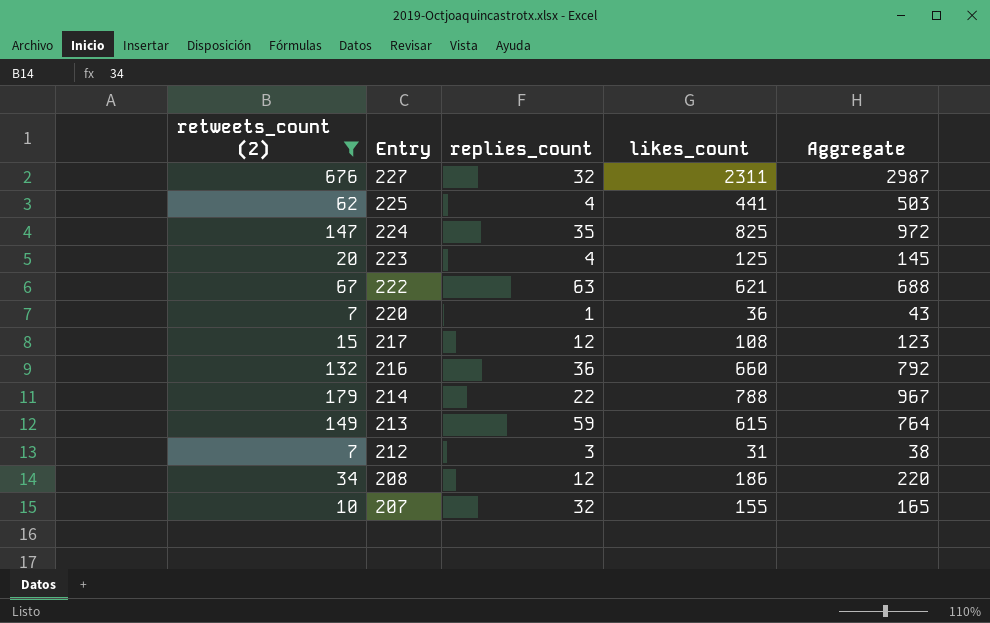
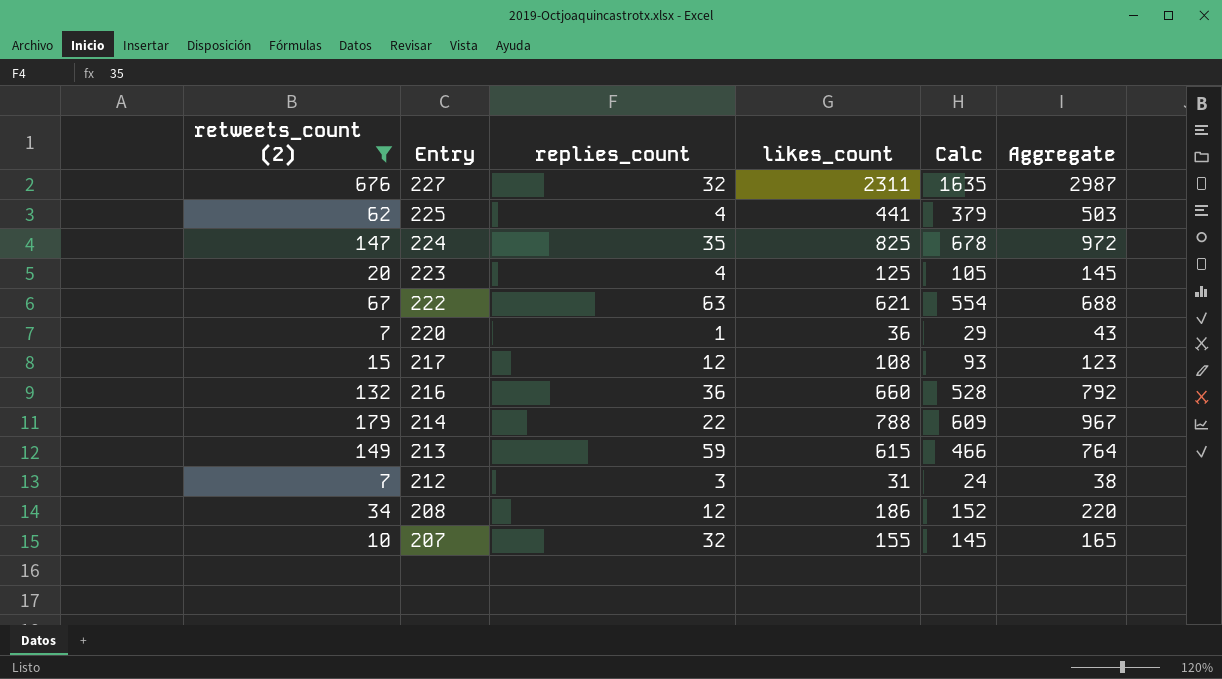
column Calc | formula: none -> [likes_count] - [retweets_count (2)]

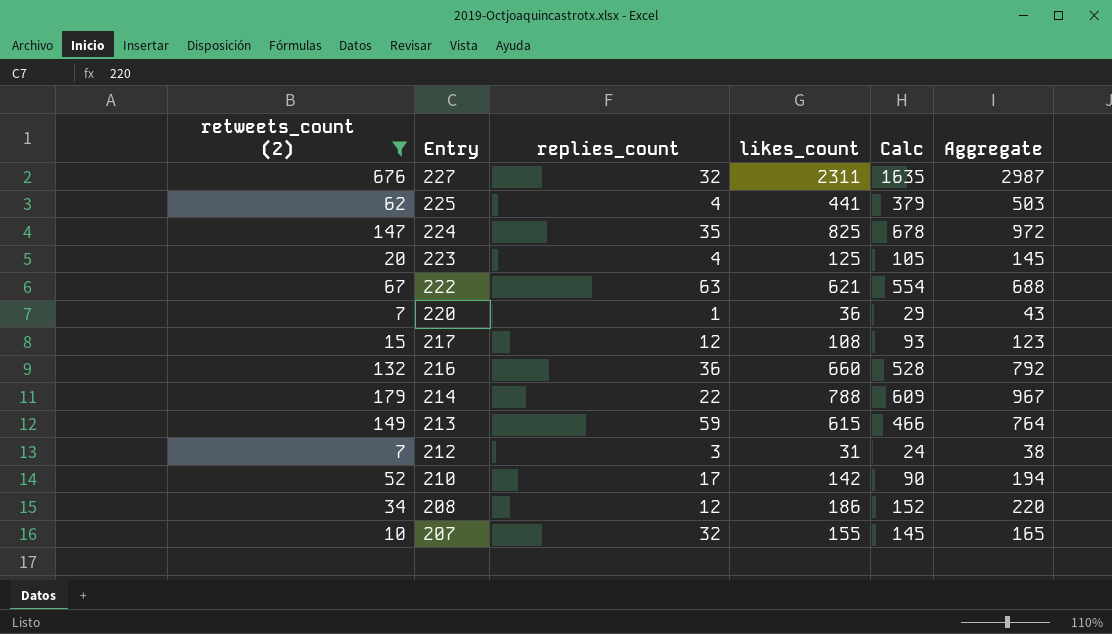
row 210: none -> 52 | 17 | 142 | 90 | 194

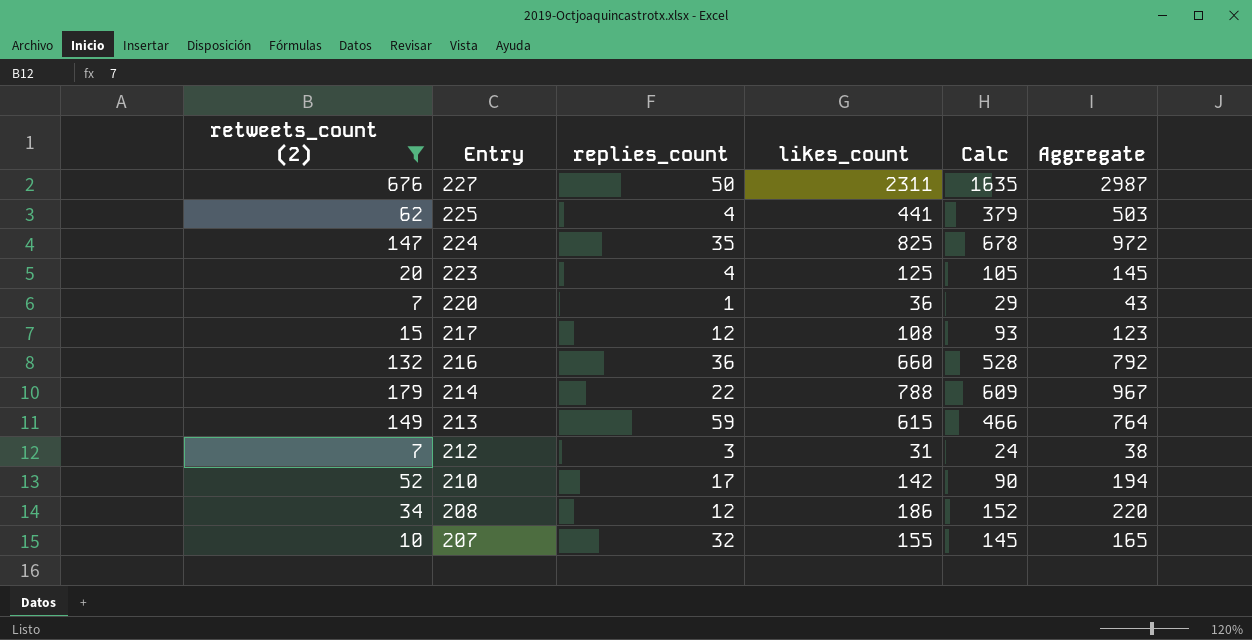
row 222: 67 | 63 | 621 | 554 | 688 -> none
227 | replies_count: 32 -> 50

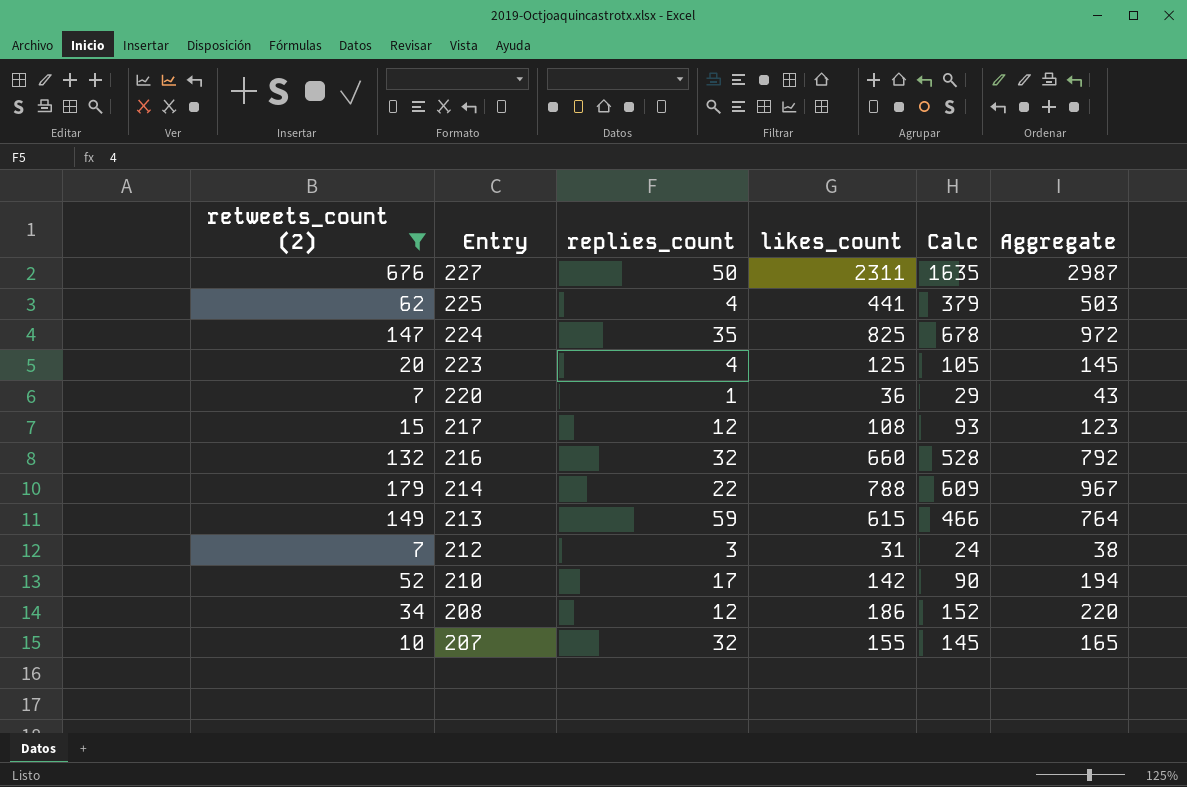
216 | replies_count: 36 -> 32

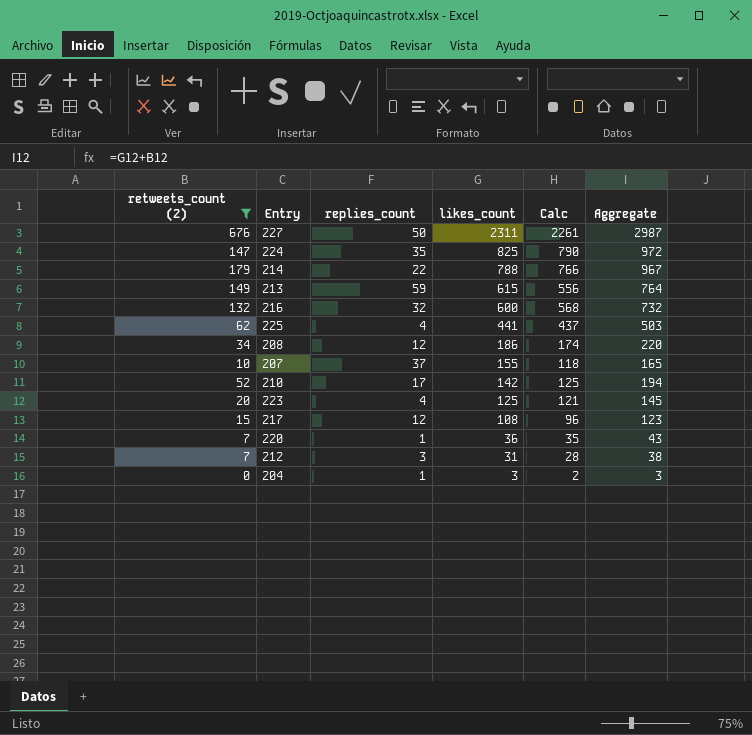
row order: Entry descending -> likes_count descending
column Calc | formula: [likes_count] - [retweets_count (2)] -> [likes_count] - [replies_count]
216 | likes_count: 660 -> 600
216 | Aggregate: 792 -> 732
207 | replies_count: 32 -> 37
row 204: none -> 0 | 1 | 3 | 2 | 3

